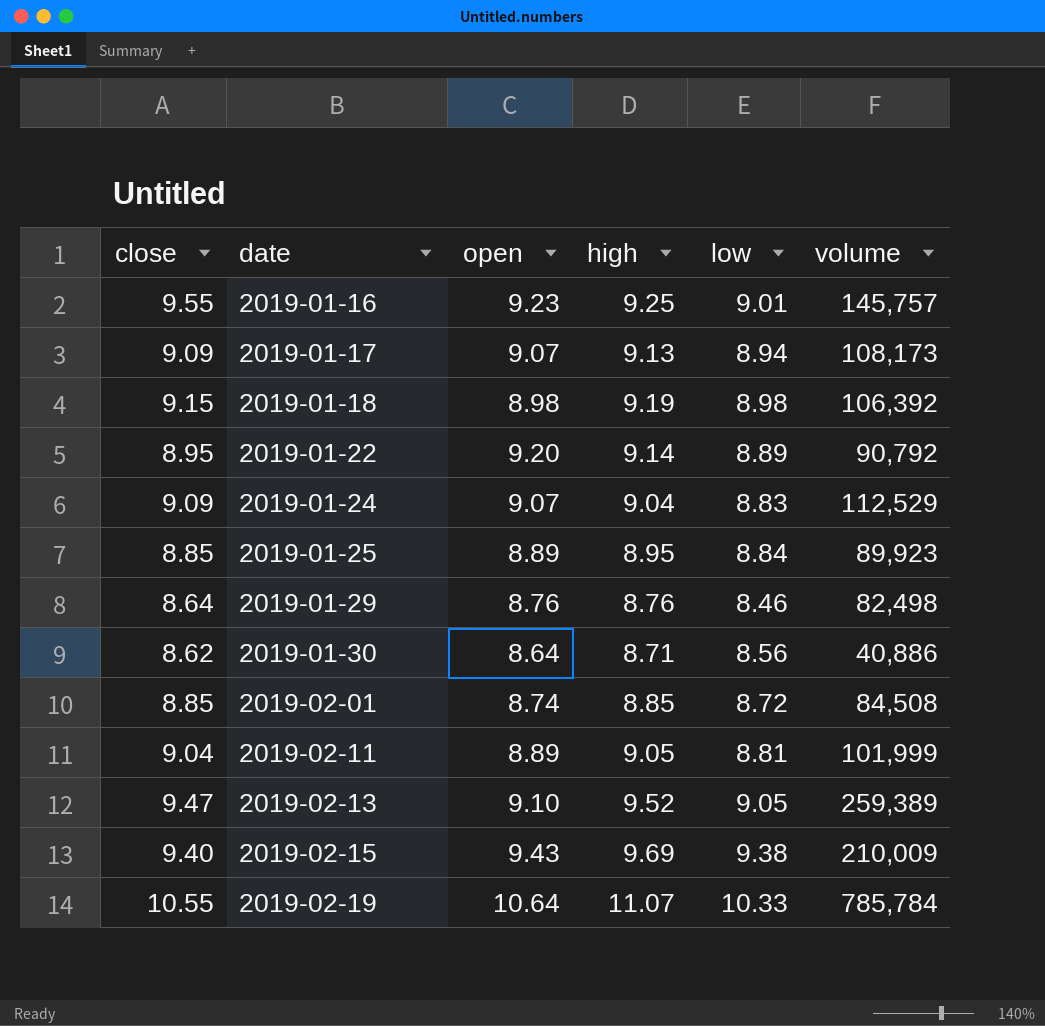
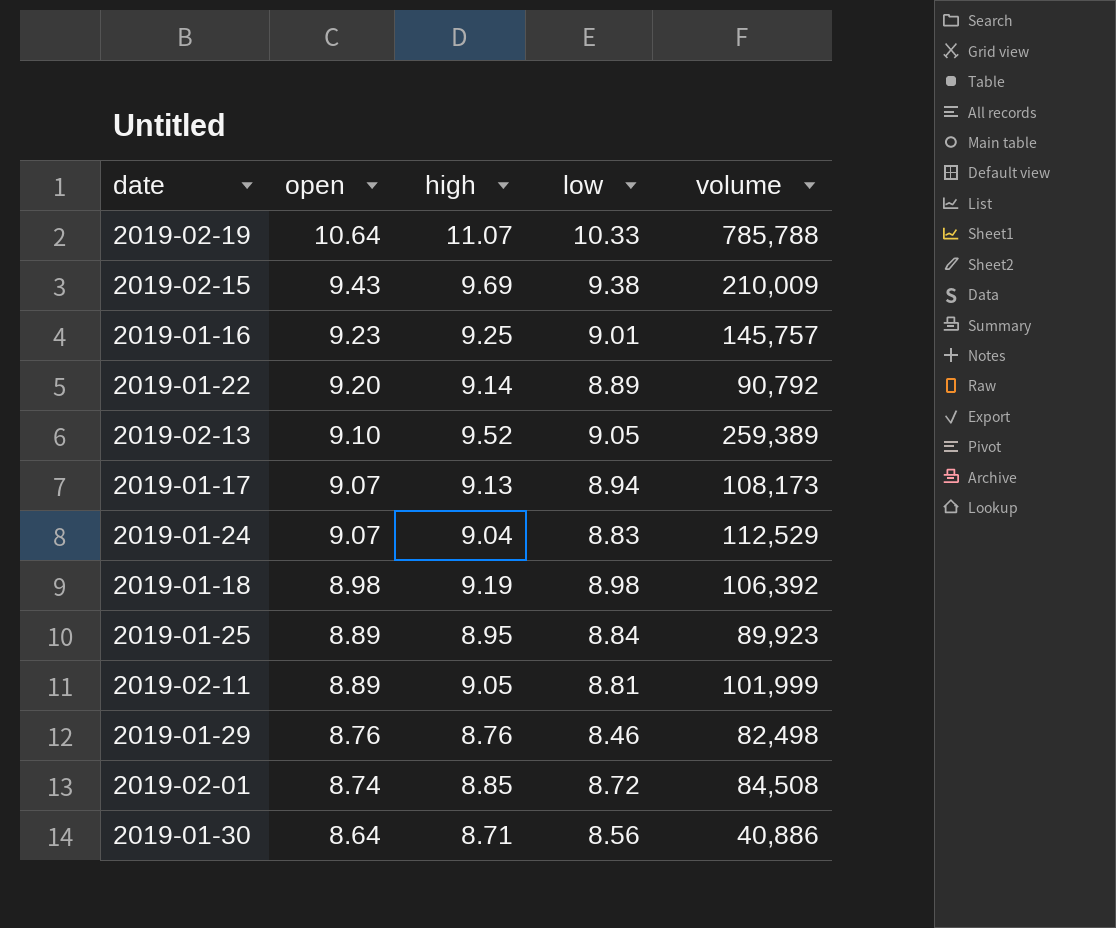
row order: date ascending -> open descending
column close | position: 1 -> none
2019-02-19 | volume: 785,784 -> 785,788

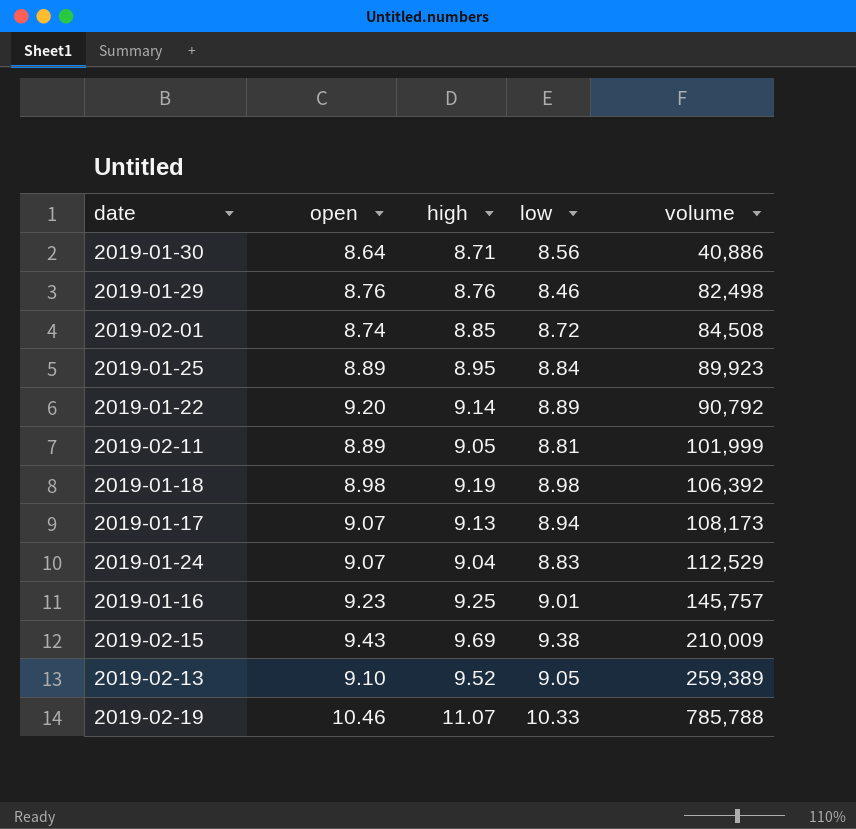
row order: open descending -> volume ascending
2019-02-19 | open: 10.64 -> 10.46

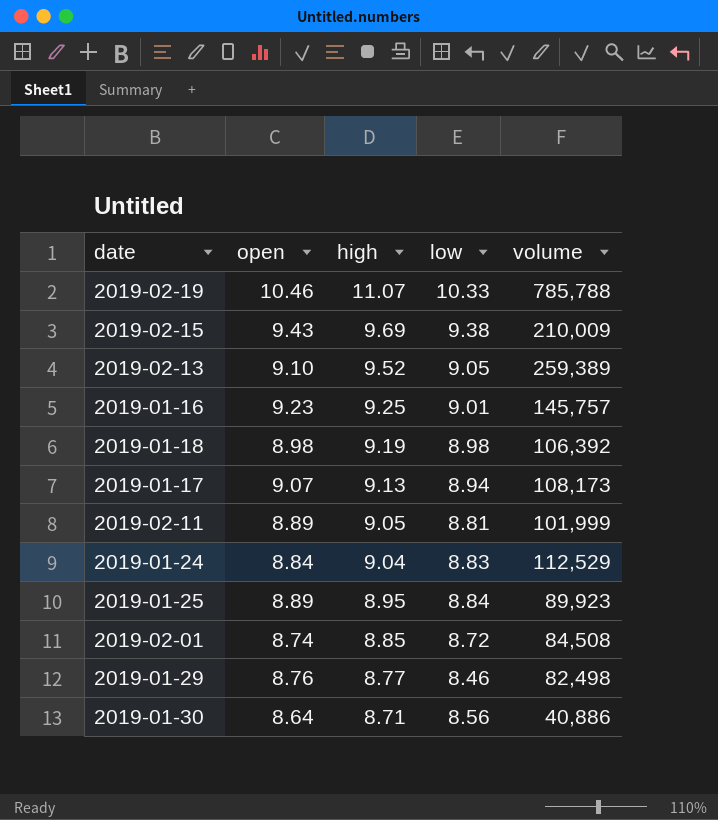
row order: volume ascending -> high descending
row 2019-01-22: 9.20 | 9.14 | 8.89 | 90,792 -> none
2019-01-24 | open: 9.07 -> 8.84
2019-01-29 | high: 8.76 -> 8.77

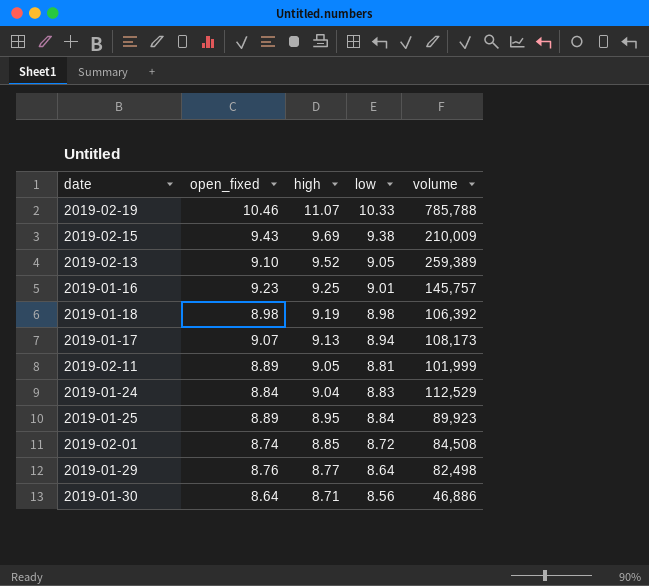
column name: open -> open_fixed
2019-01-29 | low: 8.46 -> 8.64
2019-01-30 | volume: 40,886 -> 46,886

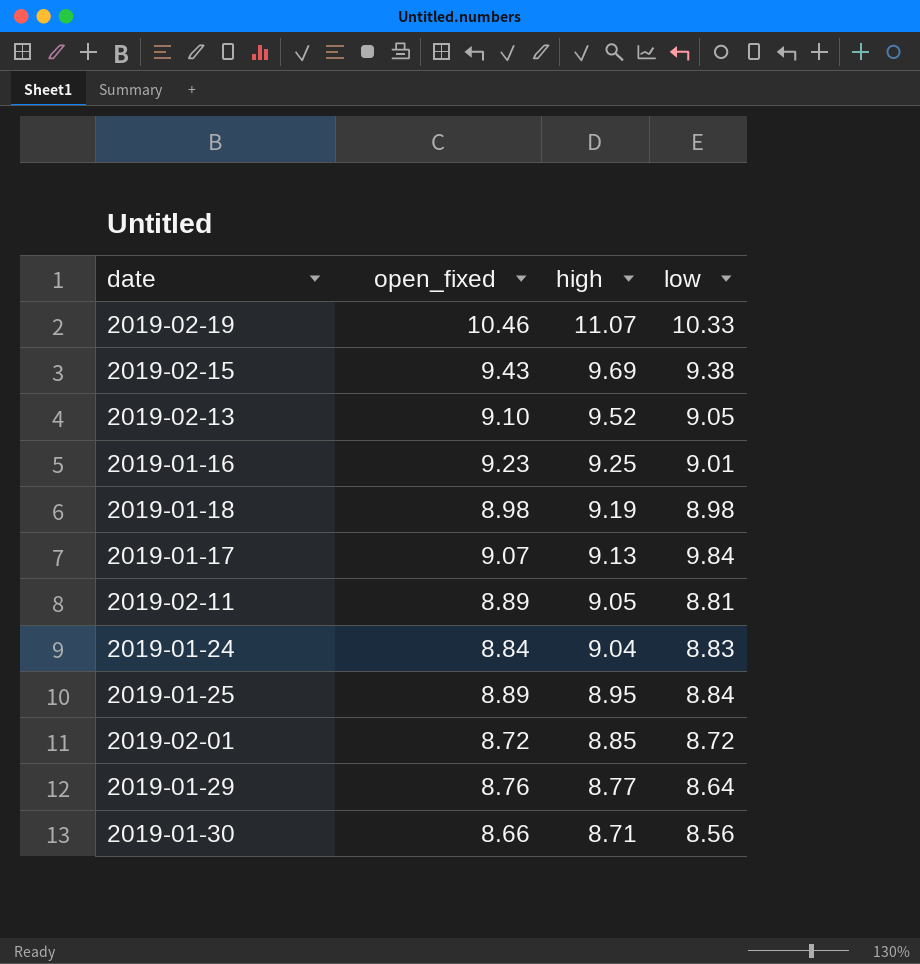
column volume | position: 5 -> none
2019-01-17 | low: 8.94 -> 9.84
2019-02-01 | open_fixed: 8.74 -> 8.72
2019-01-30 | open_fixed: 8.64 -> 8.66

